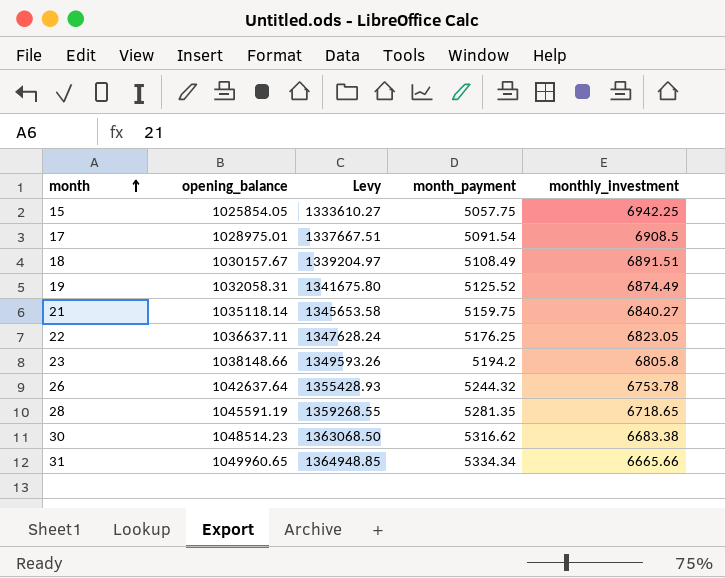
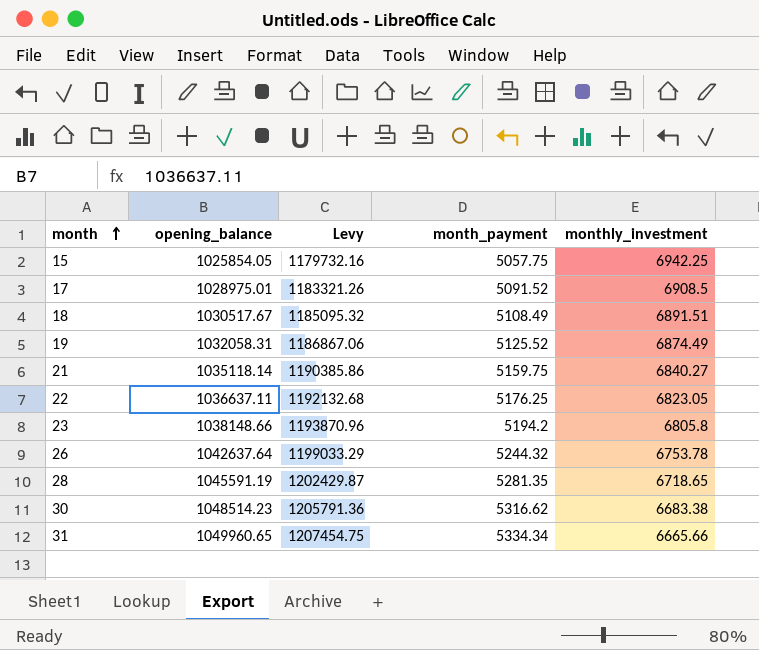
column Levy | formula: [opening_balance] * 1.3 -> [opening_balance] * 1.15
17 | month_payment: 5091.54 -> 5091.52
18 | opening_balance: 1030157.67 -> 1030517.67

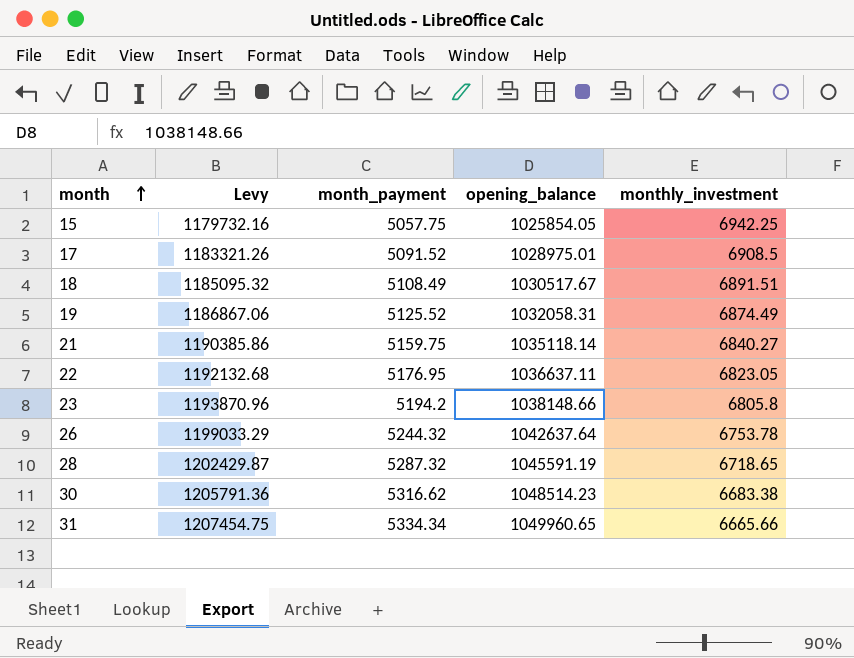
column opening_balance | position: 2 -> 4
22 | month_payment: 5176.25 -> 5176.95
28 | month_payment: 5281.35 -> 5287.32

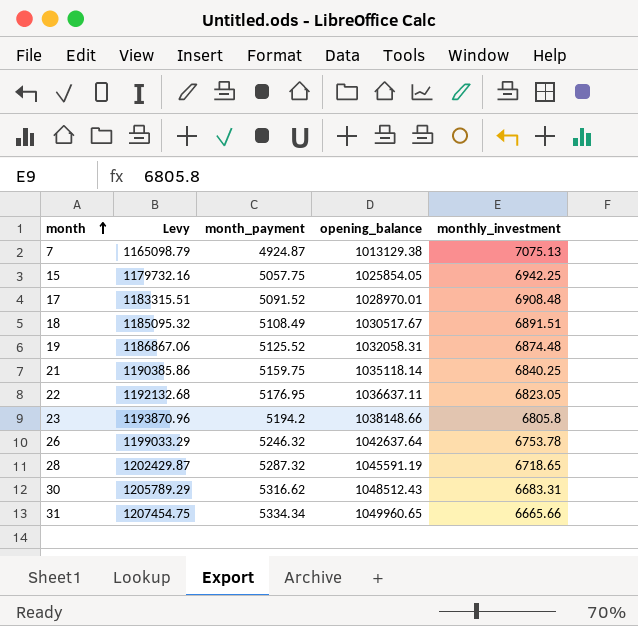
row 7: none -> 1165098.79 | 4924.87 | 1013129.38 | 7075.13
17 | Levy: 1183321.26 -> 1183315.51
17 | opening_balance: 1028975.01 -> 1028970.01
17 | monthly_investment: 6908.5 -> 6908.48
19 | monthly_investment: 6874.49 -> 6874.48
21 | monthly_investment: 6840.27 -> 6840.25
26 | month_payment: 5244.32 -> 5246.32
30 | Levy: 1205791.36 -> 1205789.29
30 | opening_balance: 1048514.23 -> 1048512.43
30 | monthly_investment: 6683.38 -> 6683.31

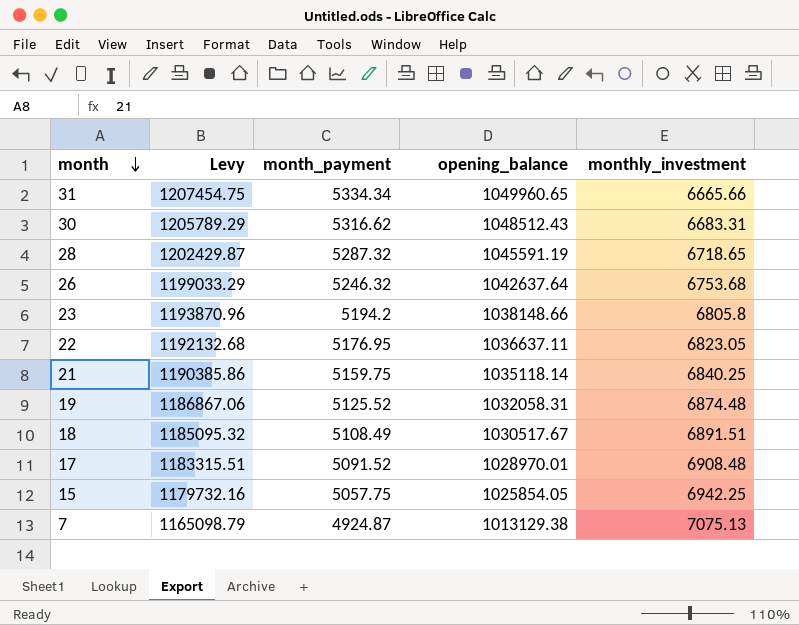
row order: month ascending -> month descending
26 | monthly_investment: 6753.78 -> 6753.68

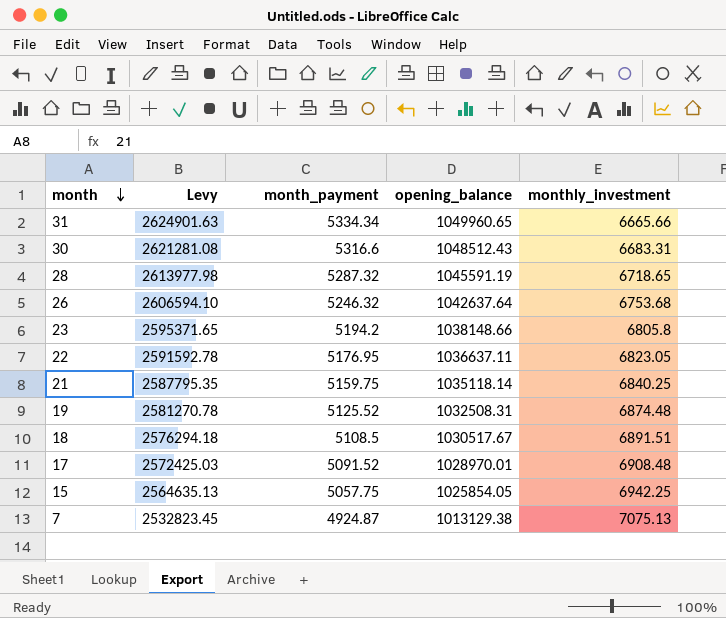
column Levy | formula: [opening_balance] * 1.15 -> [opening_balance] * 2.5
30 | month_payment: 5316.62 -> 5316.6
19 | opening_balance: 1032058.31 -> 1032508.31
18 | month_payment: 5108.49 -> 5108.5

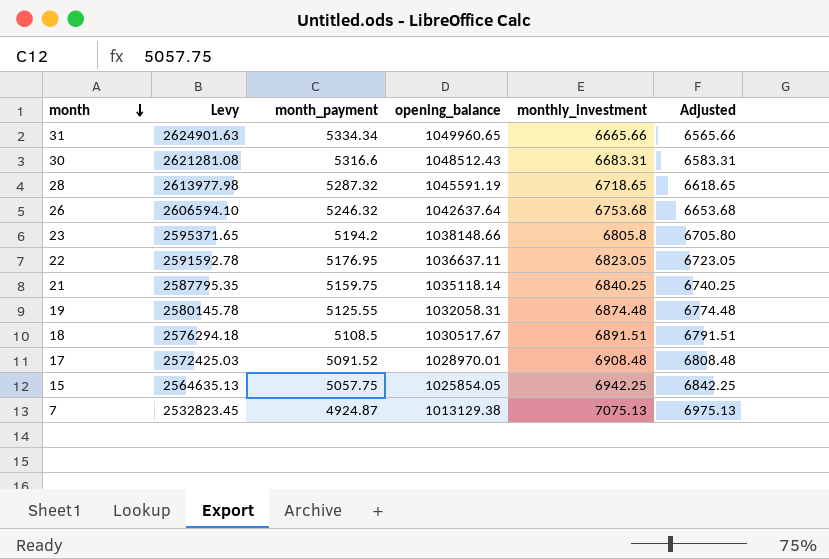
column Adjusted | formula: none -> [monthly_investment] - 100
19 | Levy: 2581270.78 -> 2580145.78
19 | month_payment: 5125.52 -> 5125.55
19 | opening_balance: 1032508.31 -> 1032058.31

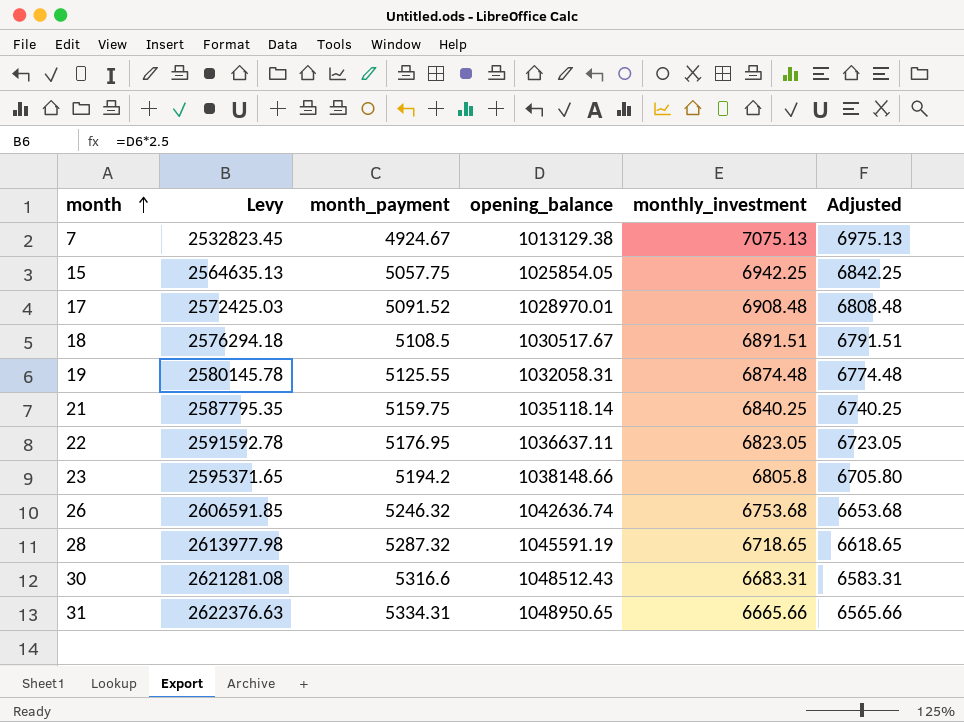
row order: month descending -> month ascending
7 | month_payment: 4924.87 -> 4924.67
26 | Levy: 2606594.10 -> 2606591.85
26 | opening_balance: 1042637.64 -> 1042636.74
31 | Levy: 2624901.63 -> 2622376.63
31 | month_payment: 5334.34 -> 5334.31
31 | opening_balance: 1049960.65 -> 1048950.65

